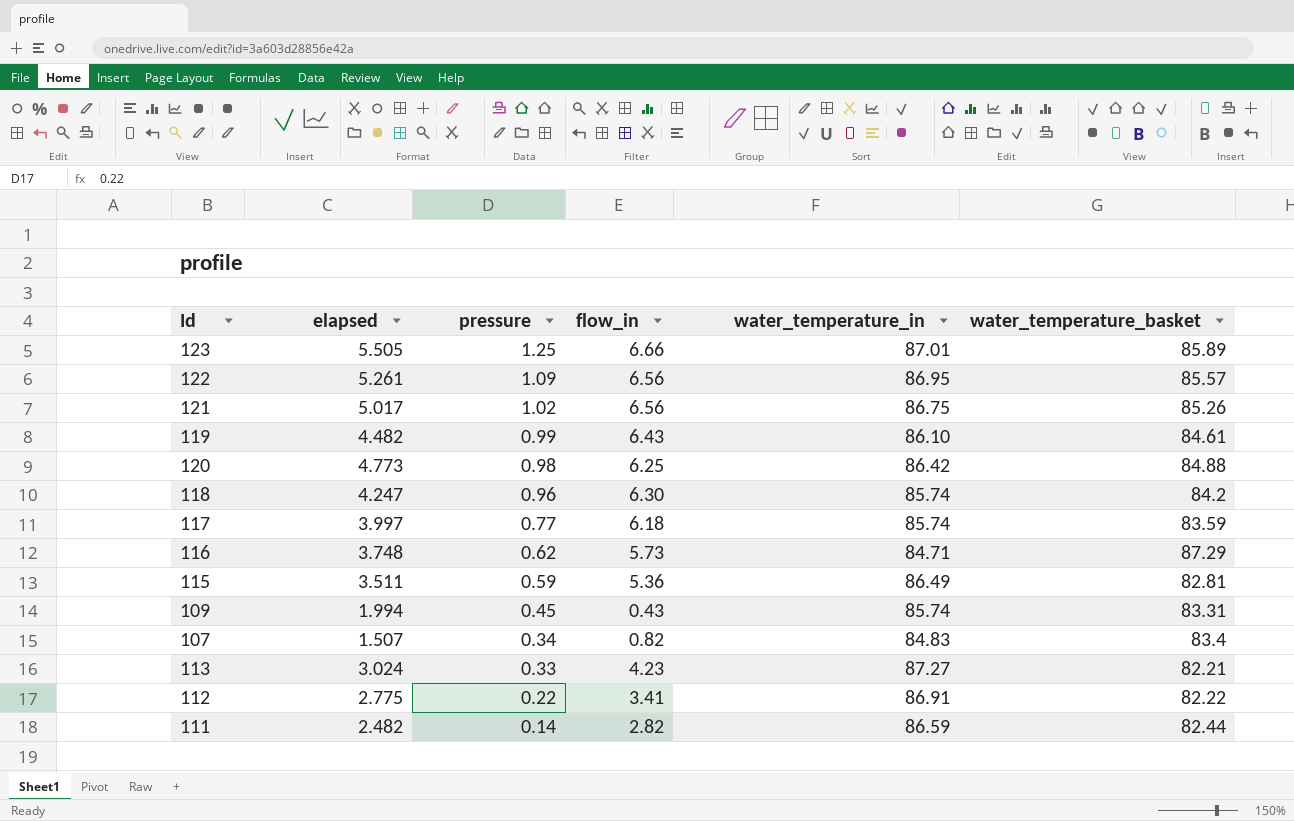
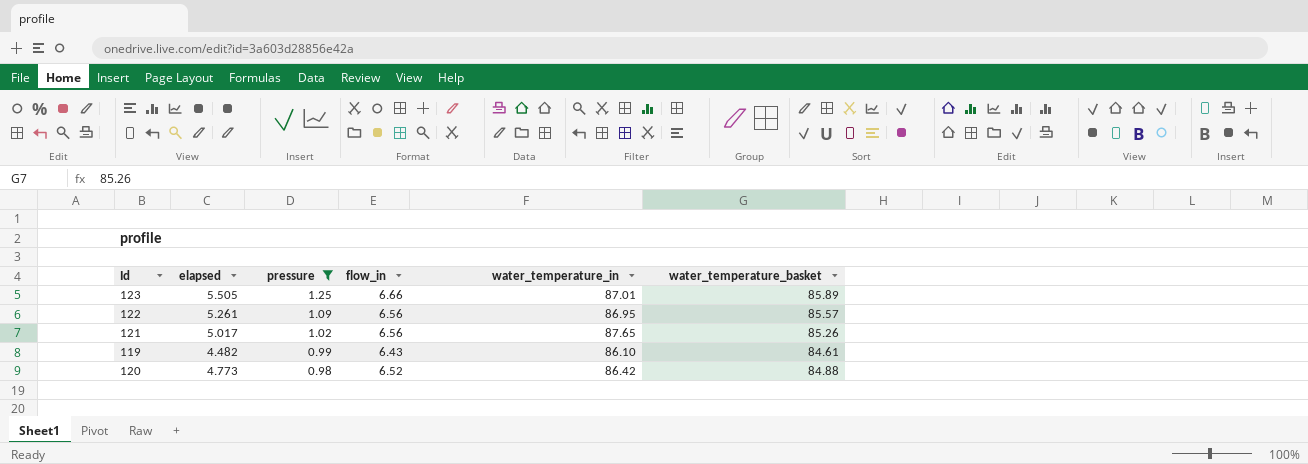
filter: none -> pressure >= 0.98
121 | water_temperature_in: 86.75 -> 87.65
120 | flow_in: 6.25 -> 6.52

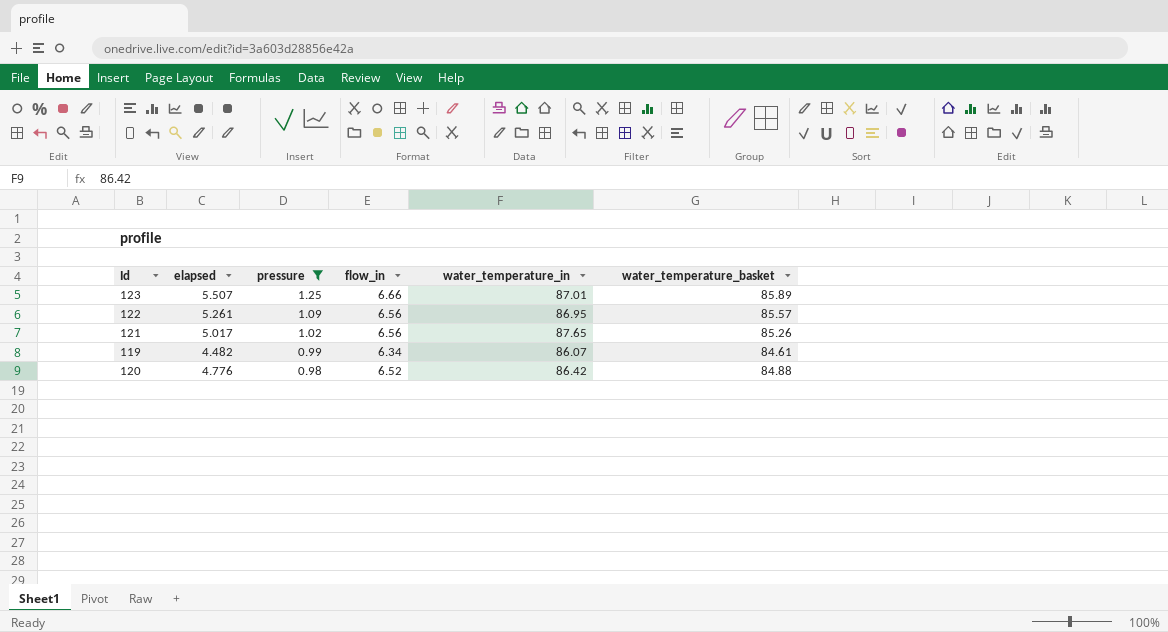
123 | elapsed: 5.505 -> 5.507
119 | flow_in: 6.43 -> 6.34
119 | water_temperature_in: 86.10 -> 86.07
120 | elapsed: 4.773 -> 4.776

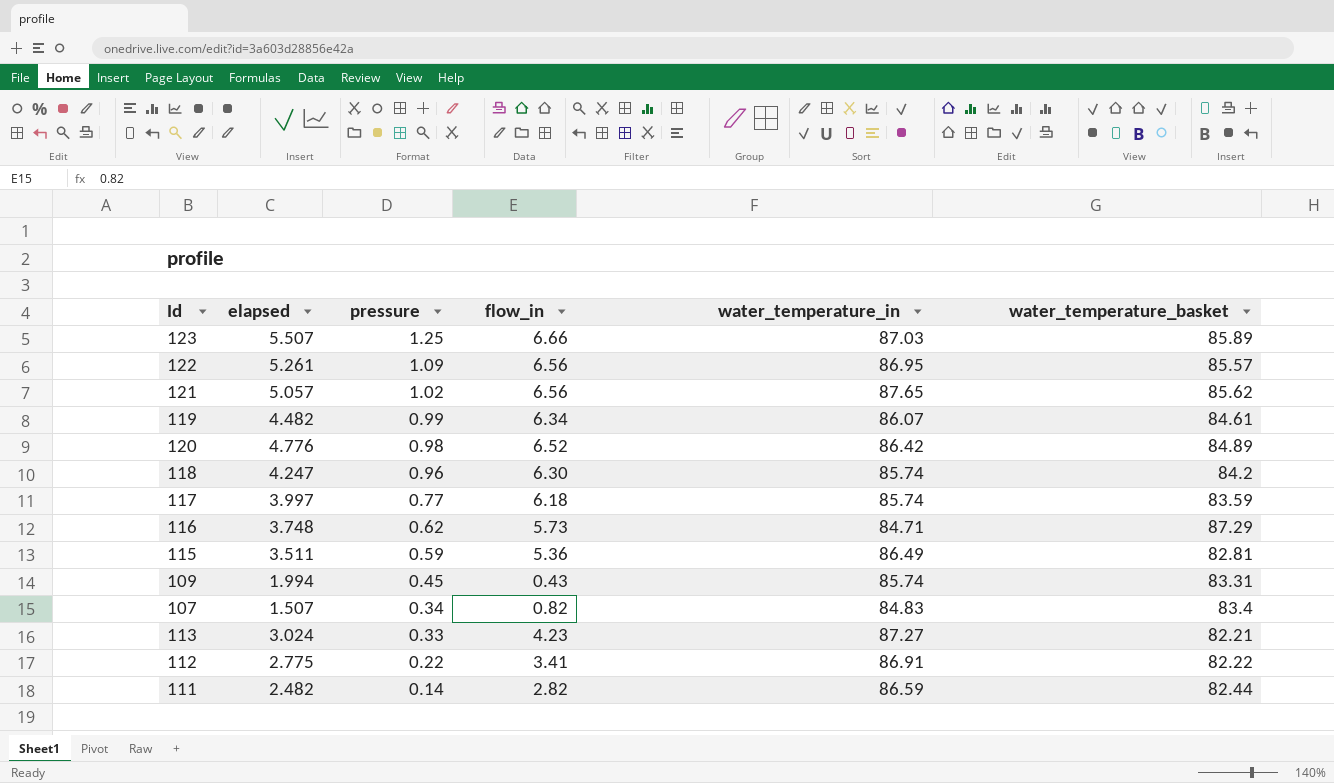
filter: pressure >= 0.98 -> none
123 | water_temperature_in: 87.01 -> 87.03
121 | elapsed: 5.017 -> 5.057
121 | water_temperature_basket: 85.26 -> 85.62
120 | water_temperature_basket: 84.88 -> 84.89

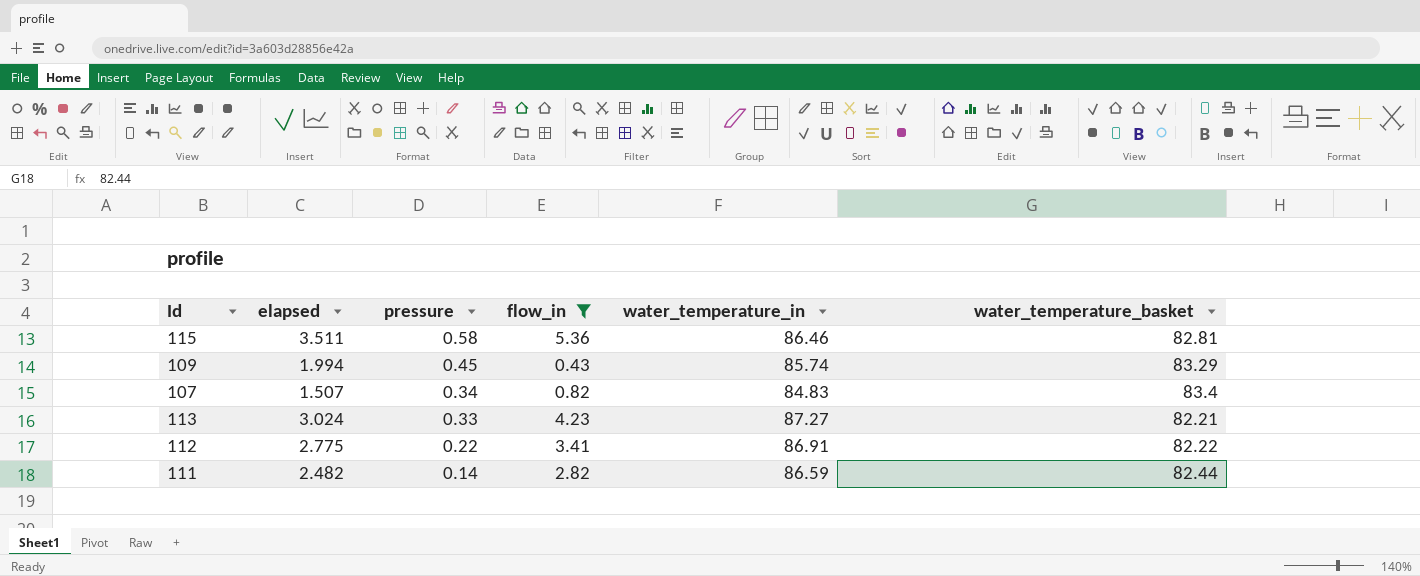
filter: none -> flow_in <= 5.36
115 | pressure: 0.59 -> 0.58
115 | water_temperature_in: 86.49 -> 86.46
109 | water_temperature_basket: 83.31 -> 83.29

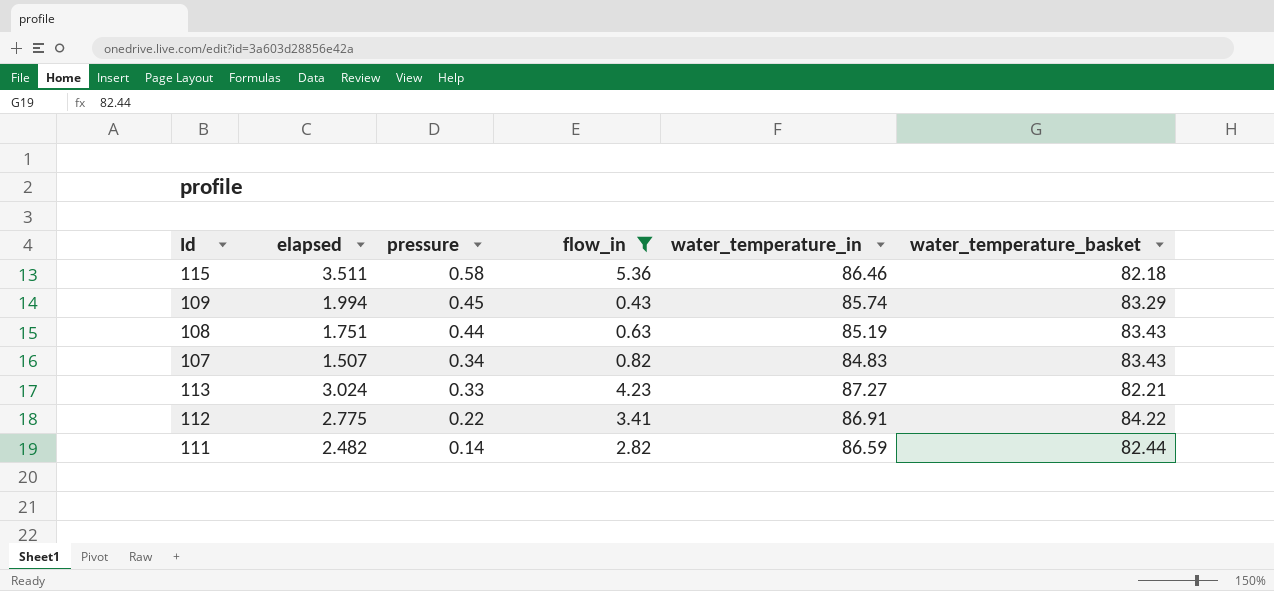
115 | water_temperature_basket: 82.81 -> 82.18
row 108: none -> 1.751 | 0.44 | 0.63 | 85.19 | 83.43
107 | water_temperature_basket: 83.4 -> 83.43
112 | water_temperature_basket: 82.22 -> 84.22

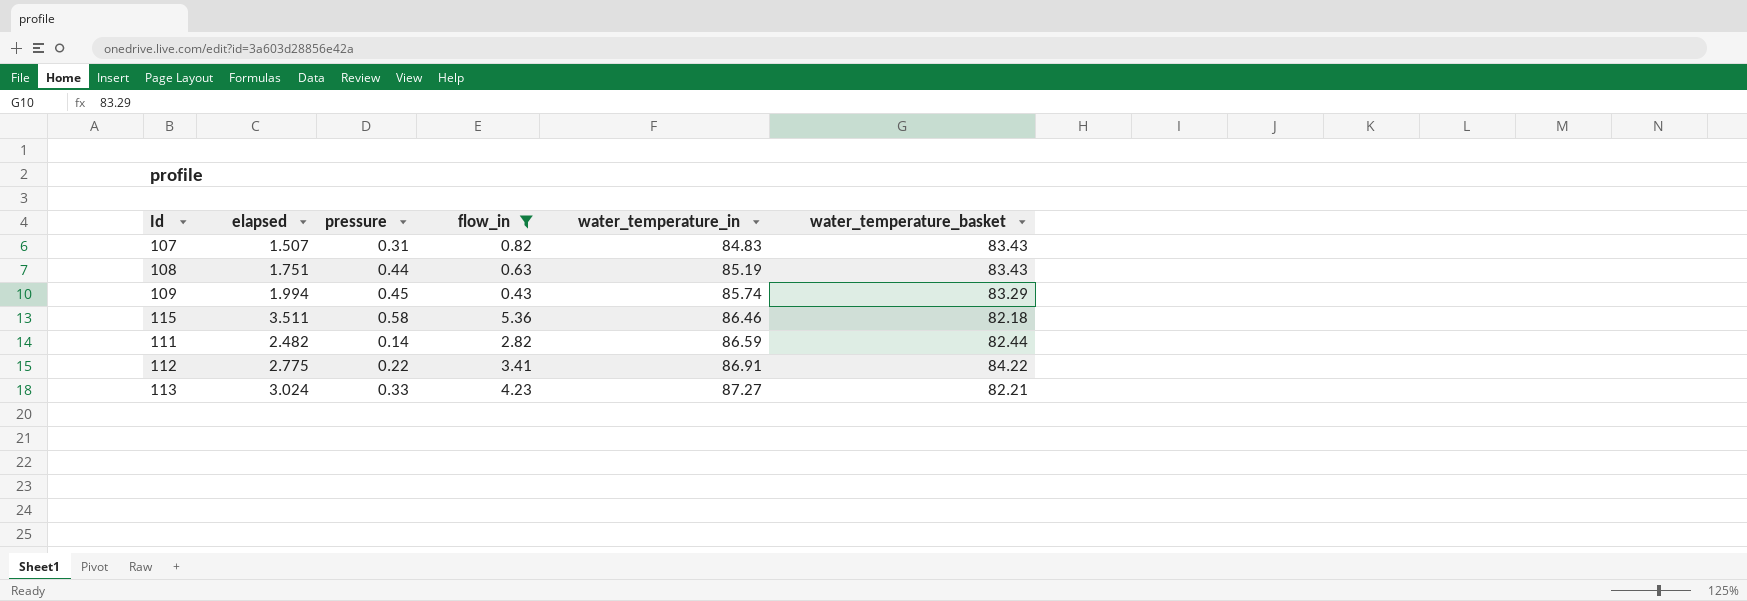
row order: pressure descending -> water_temperature_in ascending
107 | pressure: 0.34 -> 0.31

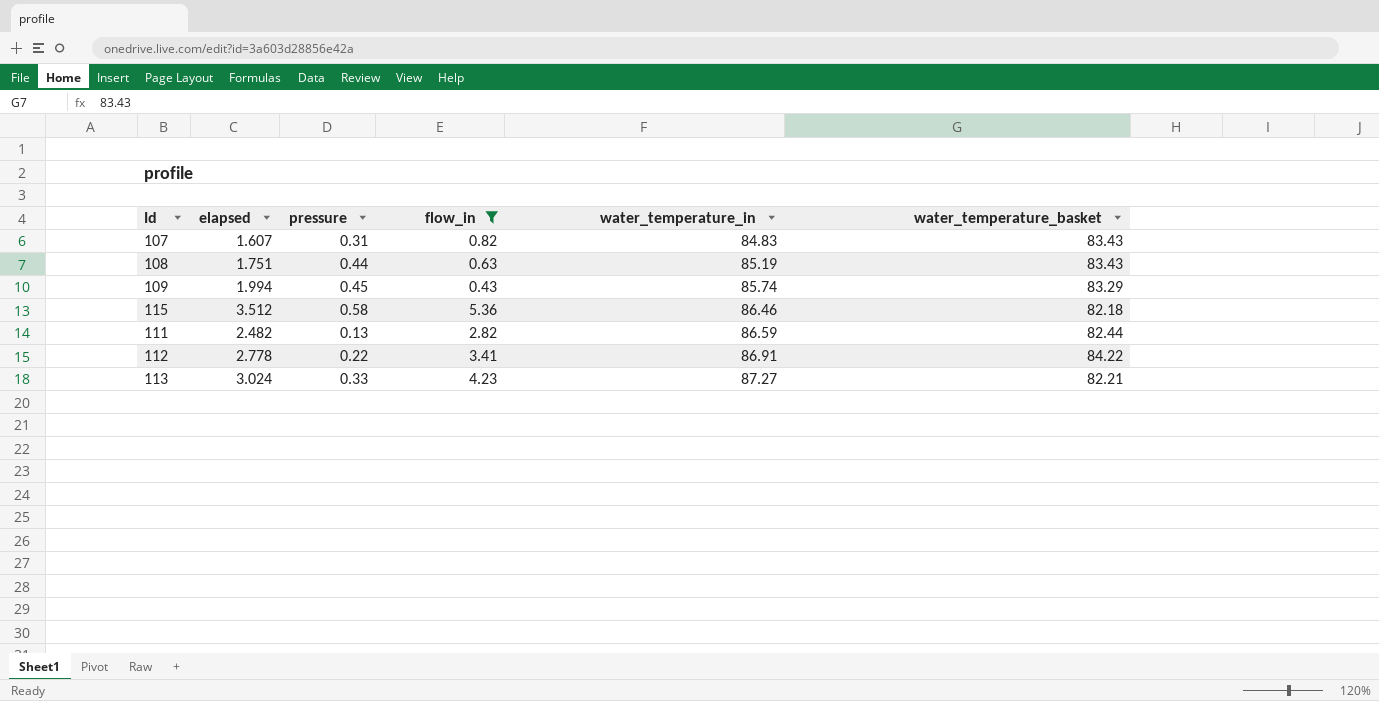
107 | elapsed: 1.507 -> 1.607
115 | elapsed: 3.511 -> 3.512
111 | pressure: 0.14 -> 0.13
112 | elapsed: 2.775 -> 2.778

